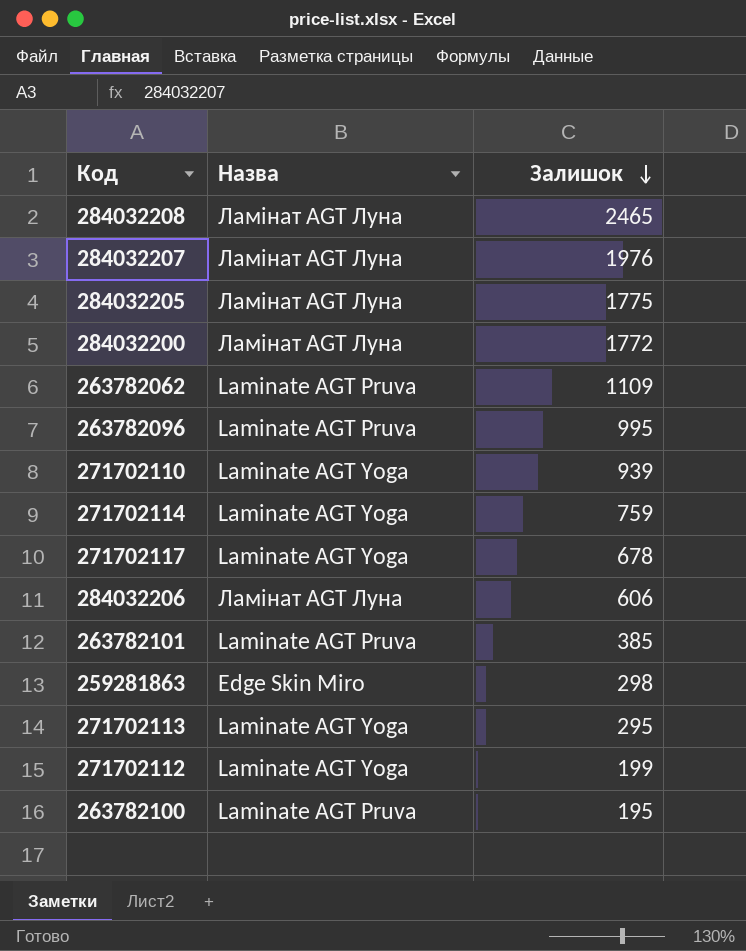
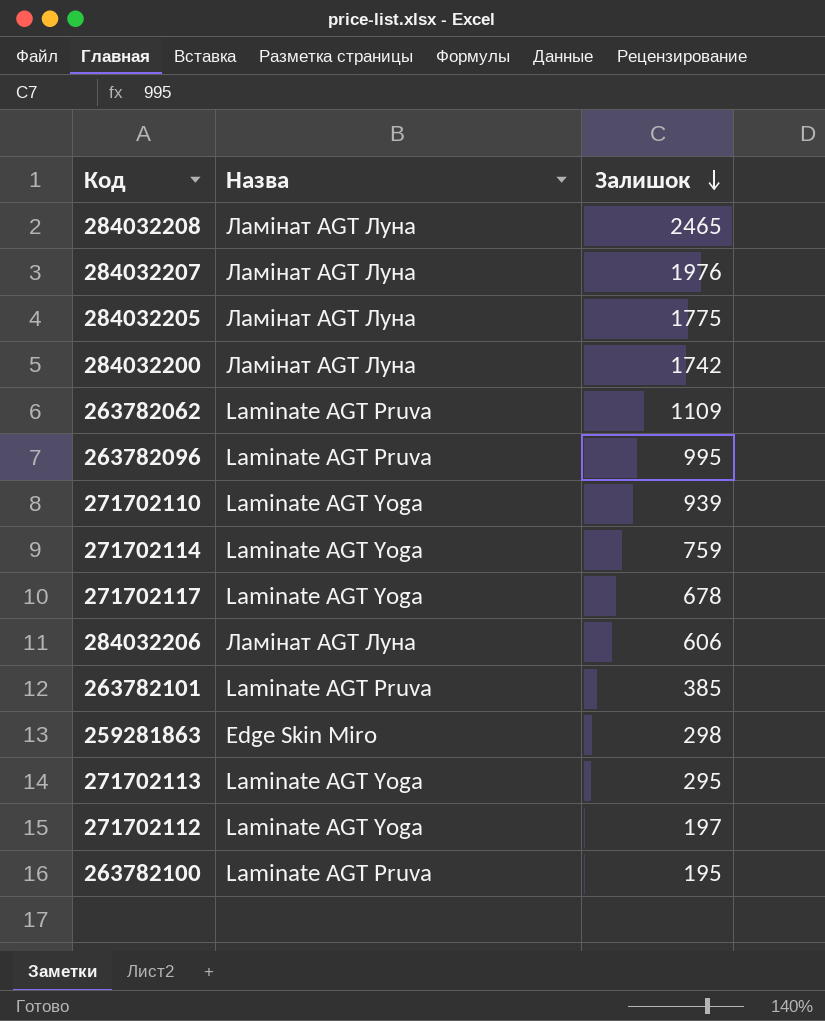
284032200 | Залишок: 1772 -> 1742
271702112 | Залишок: 199 -> 197

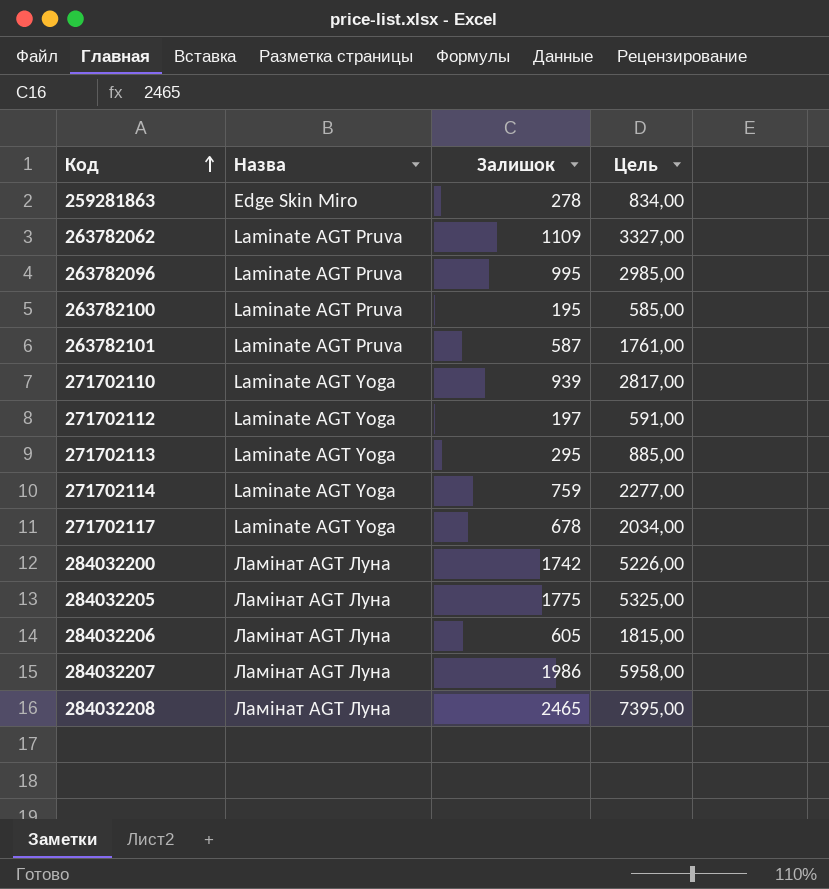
row order: Залишок descending -> Код ascending
column Цель | formula: none -> [Залишок] * 3
259281863 | Залишок: 298 -> 278
263782101 | Залишок: 385 -> 587
284032206 | Залишок: 606 -> 605
284032207 | Залишок: 1976 -> 1986

